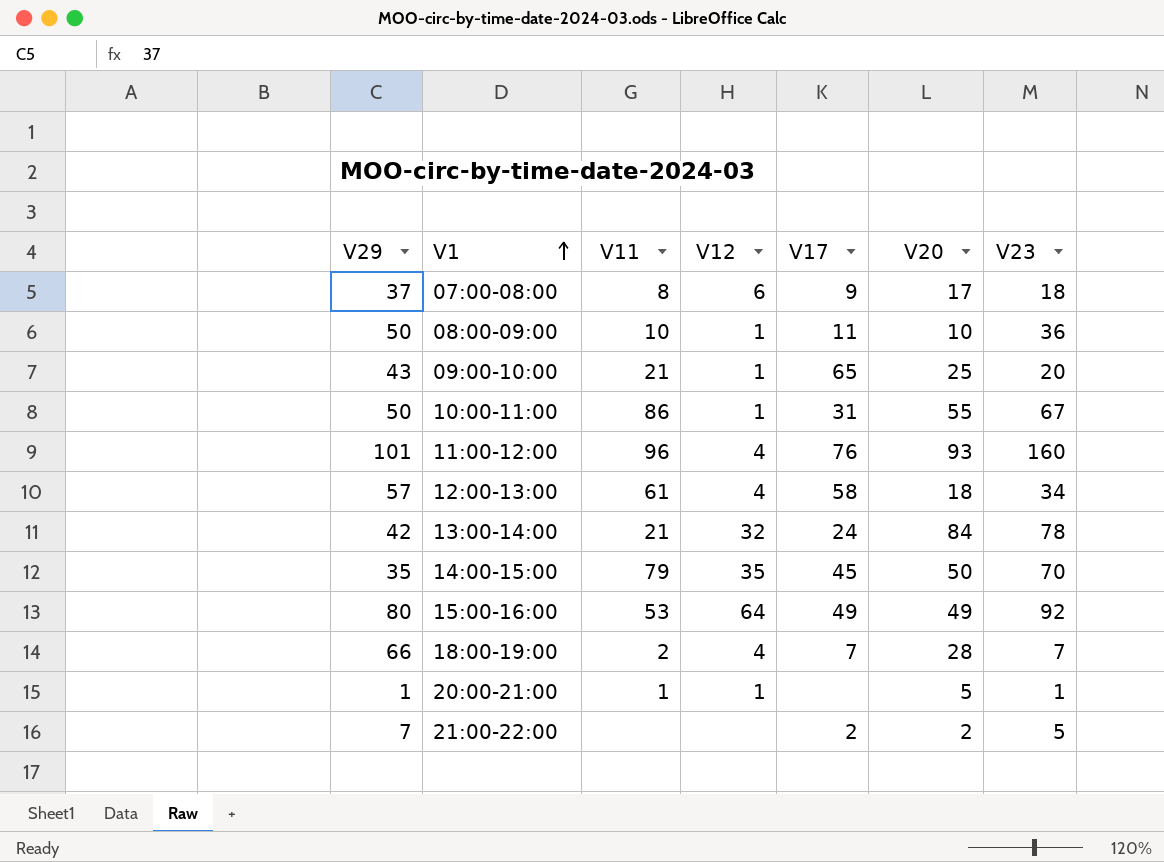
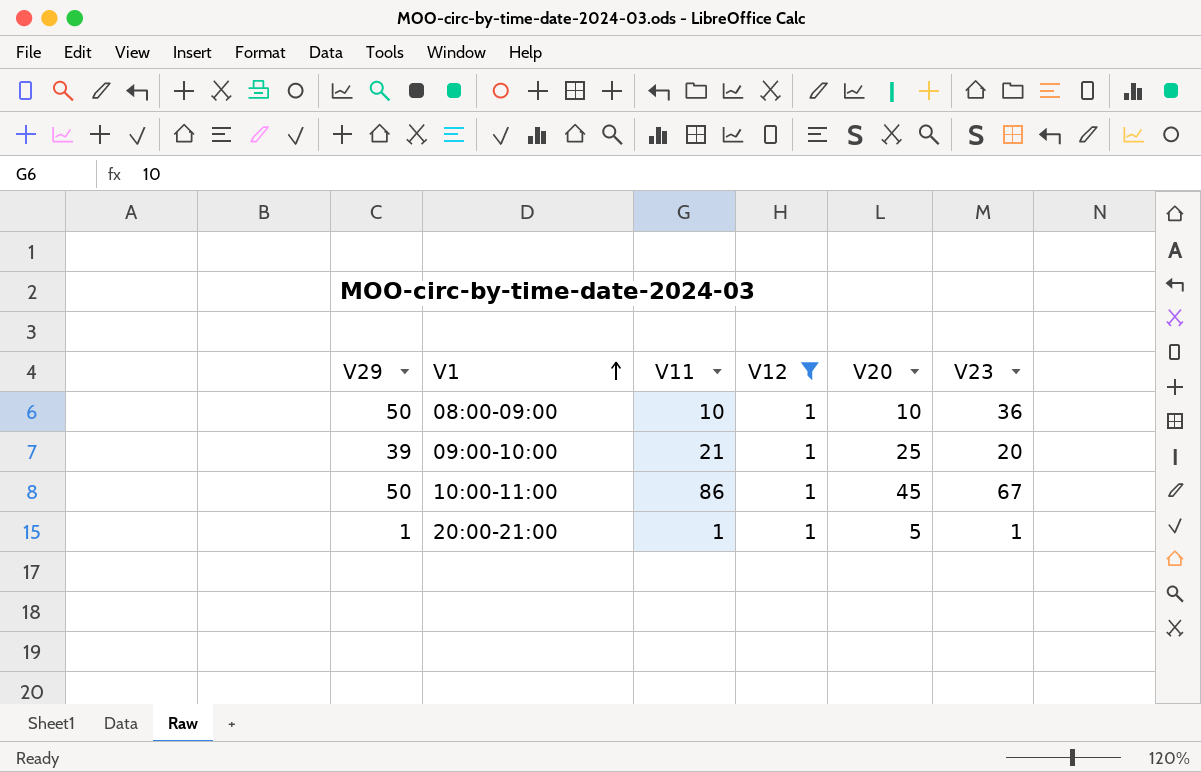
filter: none -> V12 = 1
column V17 | position: 5 -> none
09:00-10:00 | V29: 43 -> 39
10:00-11:00 | V20: 55 -> 45

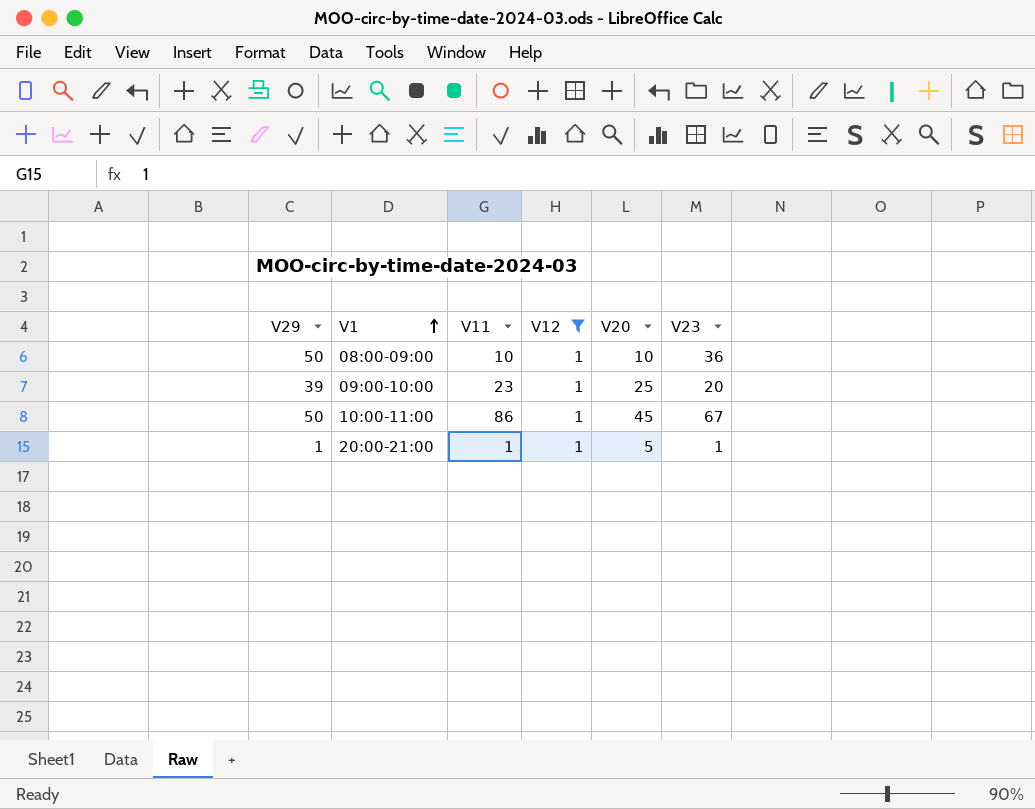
09:00-10:00 | V11: 21 -> 23

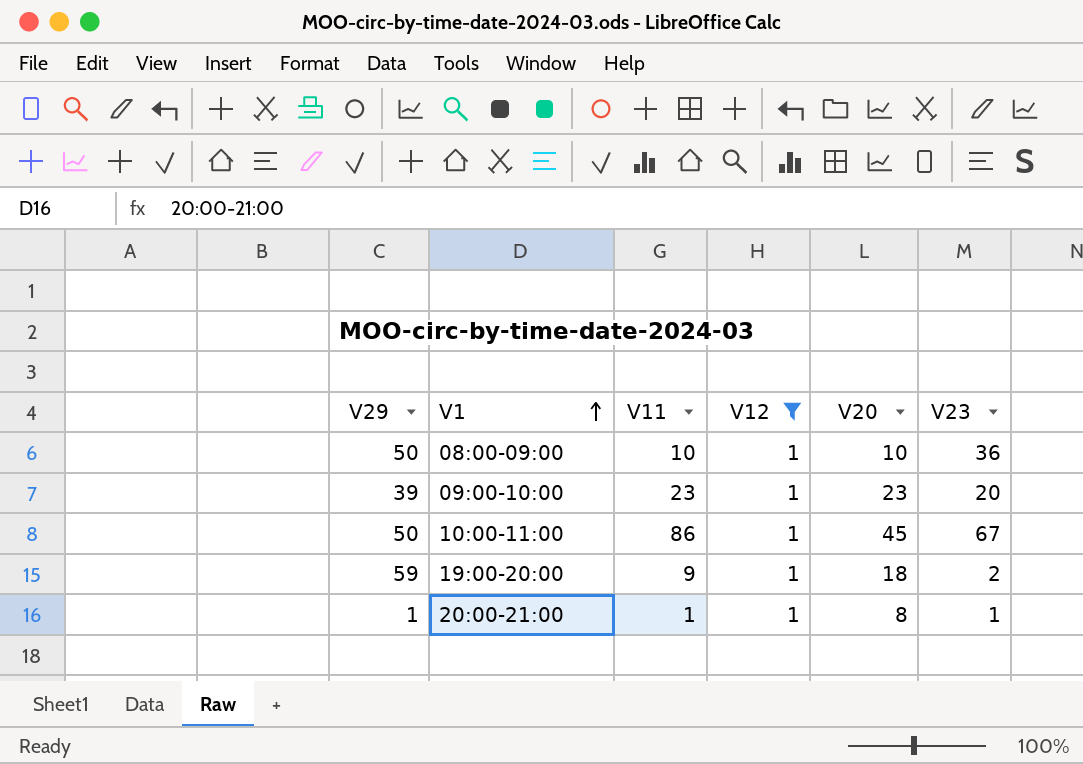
09:00-10:00 | V20: 25 -> 23
row 19:00-20:00: none -> 59 | 9 | 1 | 18 | 2
20:00-21:00 | V20: 5 -> 8

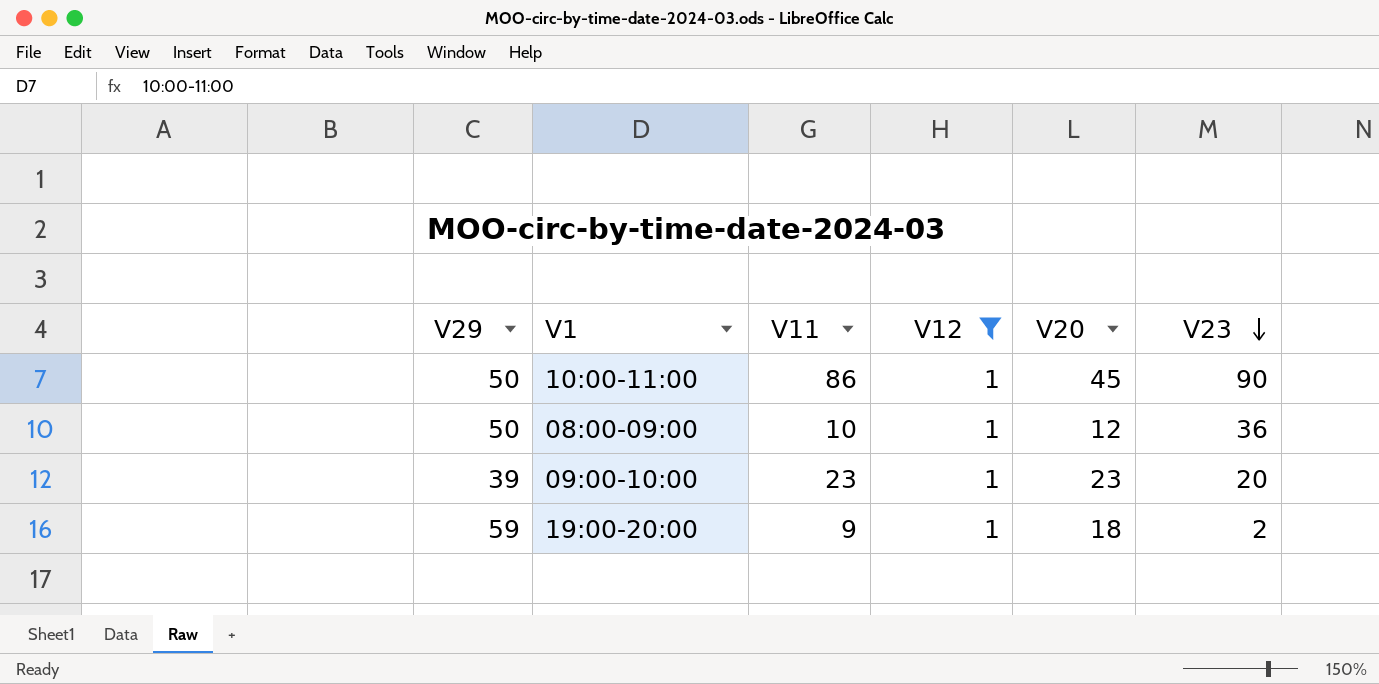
row order: V1 ascending -> V23 descending
row 20:00-21:00: 1 | 1 | 1 | 8 | 1 -> none
10:00-11:00 | V23: 67 -> 90
08:00-09:00 | V20: 10 -> 12

